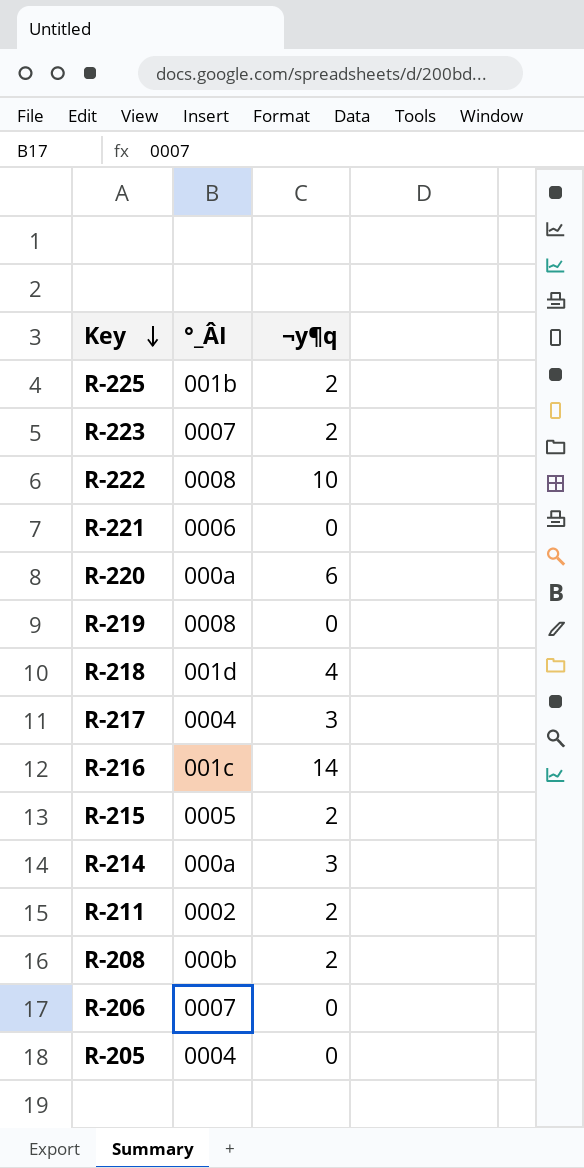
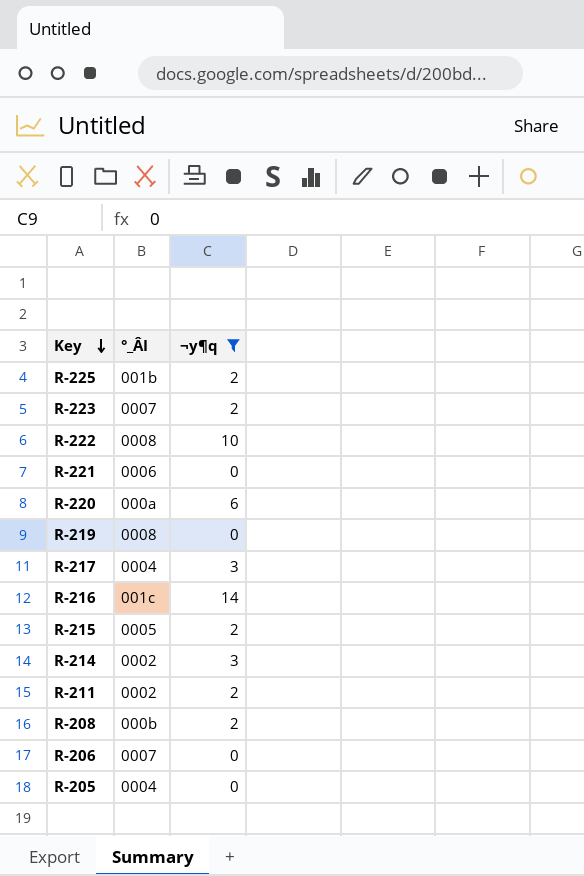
filter: none -> ¬y¶q != 4
R-214 | °_ÂI: 000a -> 0002

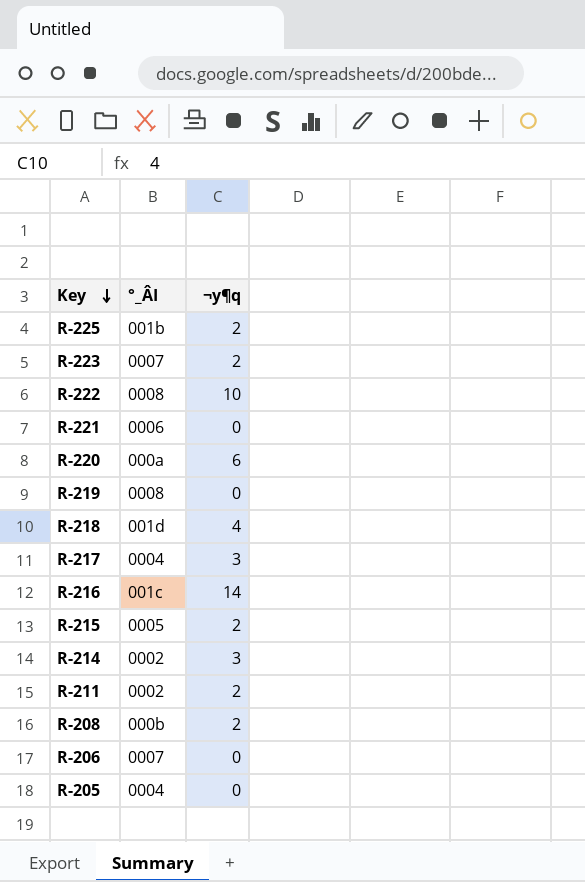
filter: ¬y¶q != 4 -> none

